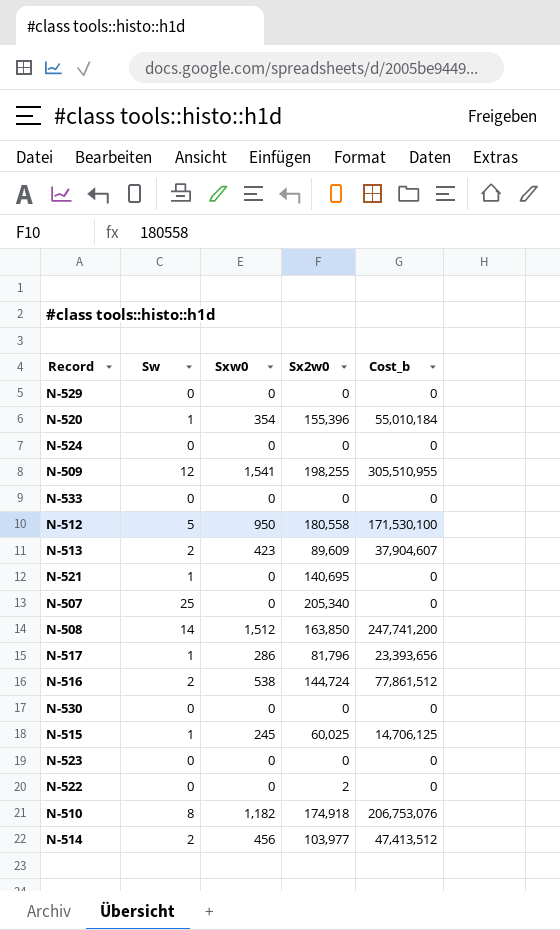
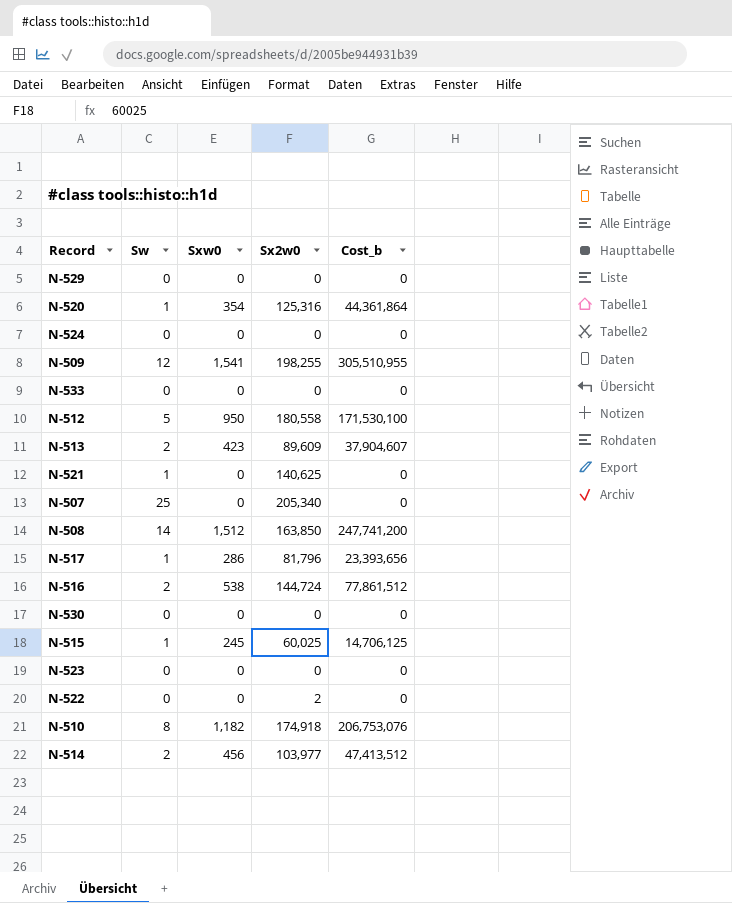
N-520 | Sx2w0: 155,396 -> 125,316
N-520 | Cost_b: 55,010,184 -> 44,361,864
N-521 | Sx2w0: 140,695 -> 140,625

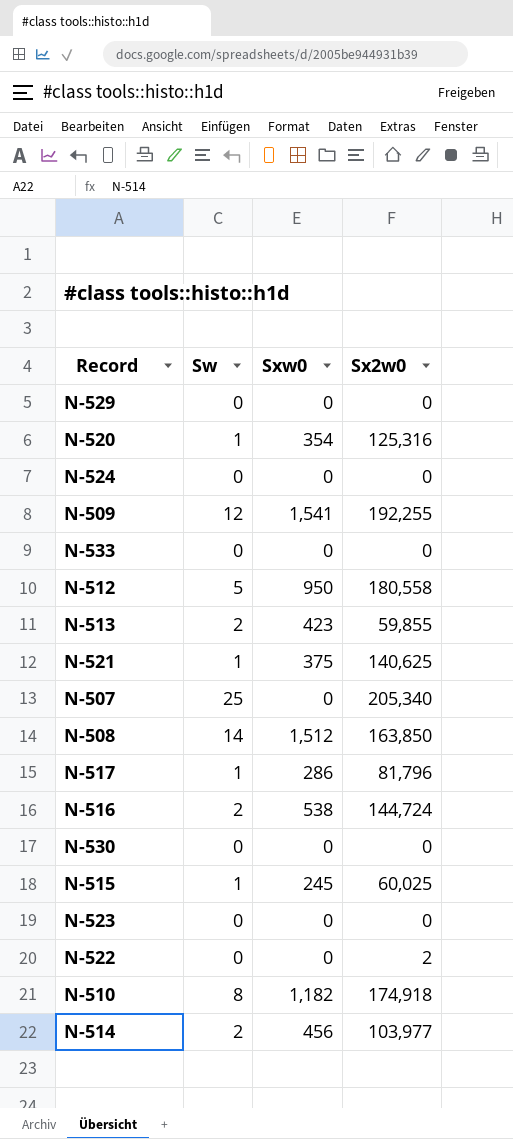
column Cost_b | formula: [Sxw0] * [Sx2w0] -> none
N-509 | Sx2w0: 198,255 -> 192,255
N-513 | Sx2w0: 89,609 -> 59,855
N-521 | Sxw0: 0 -> 375

